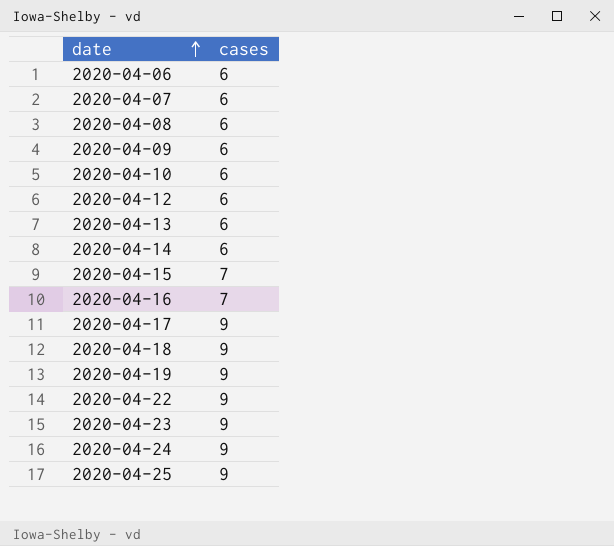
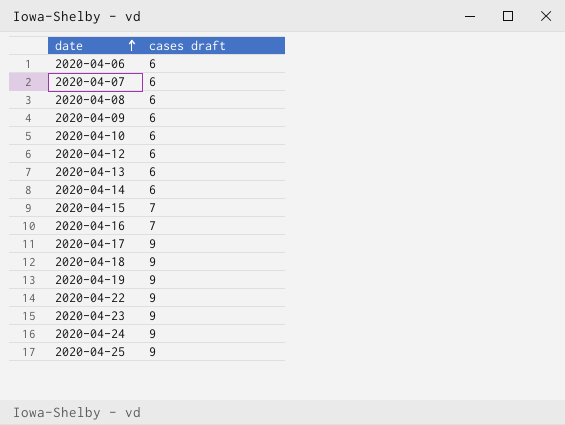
column name: cases -> cases draft

